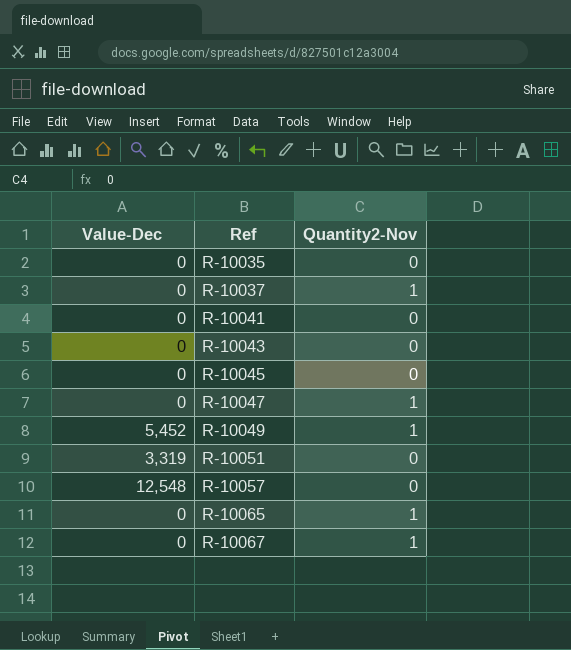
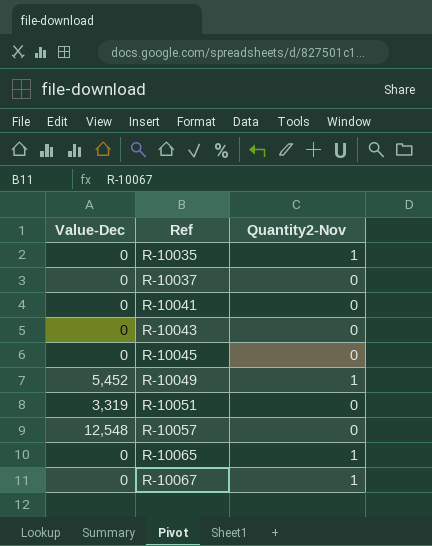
row R-10047: 0 | 1 -> none
R-10035 | Quantity2-Nov: 0 -> 1
R-10037 | Quantity2-Nov: 1 -> 0

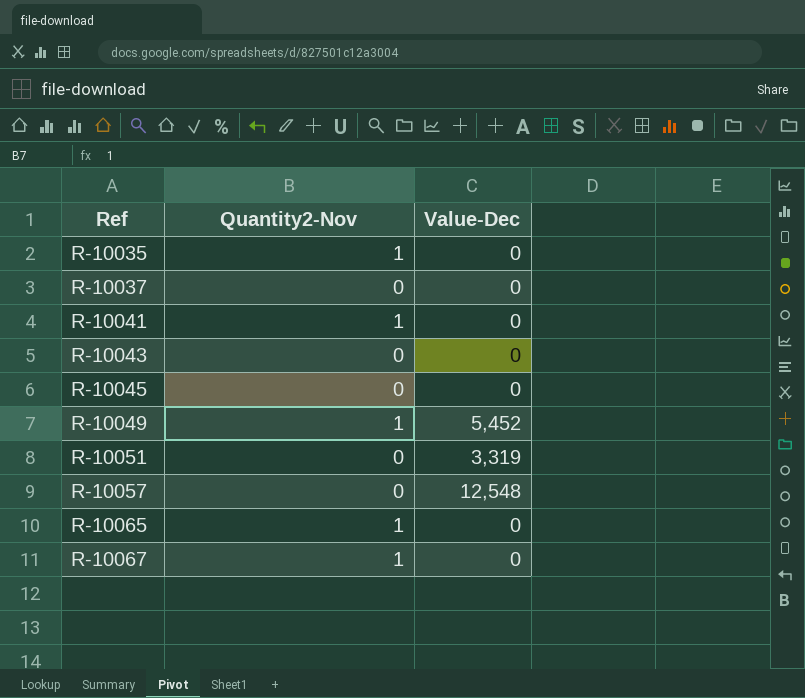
column Value-Dec | position: 1 -> 3
R-10041 | Quantity2-Nov: 0 -> 1

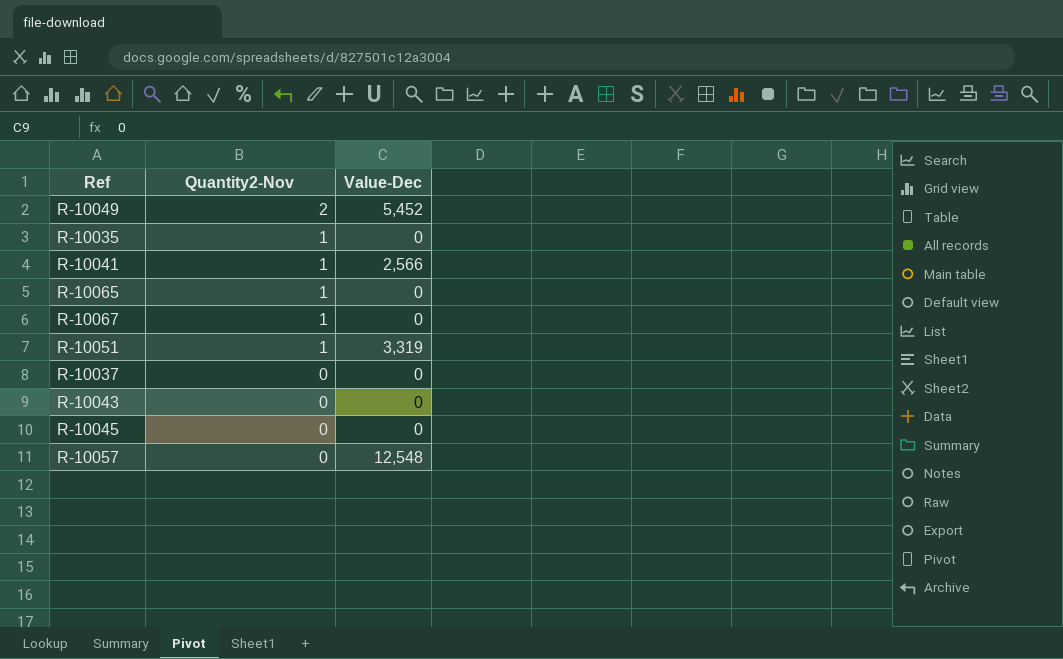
row order: Ref ascending -> Quantity2-Nov descending
R-10049 | Quantity2-Nov: 1 -> 2
R-10041 | Value-Dec: 0 -> 2,566
R-10051 | Quantity2-Nov: 0 -> 1

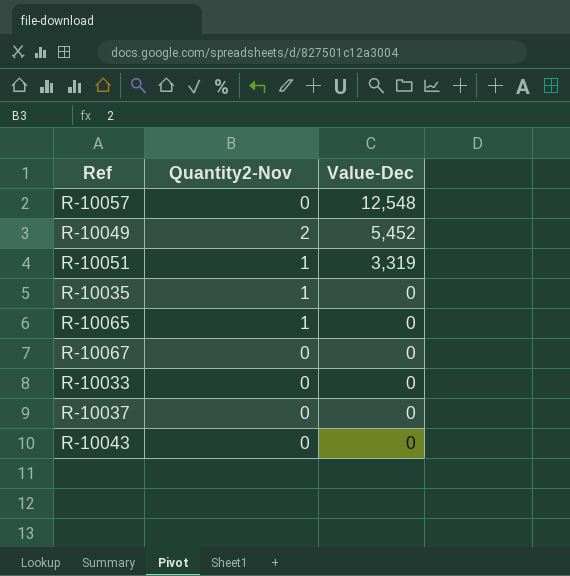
row order: Quantity2-Nov descending -> Value-Dec descending
row R-10041: 1 | 2,566 -> none
row R-10045: 0 | 0 -> none
R-10067 | Quantity2-Nov: 1 -> 0
row R-10033: none -> 0 | 0

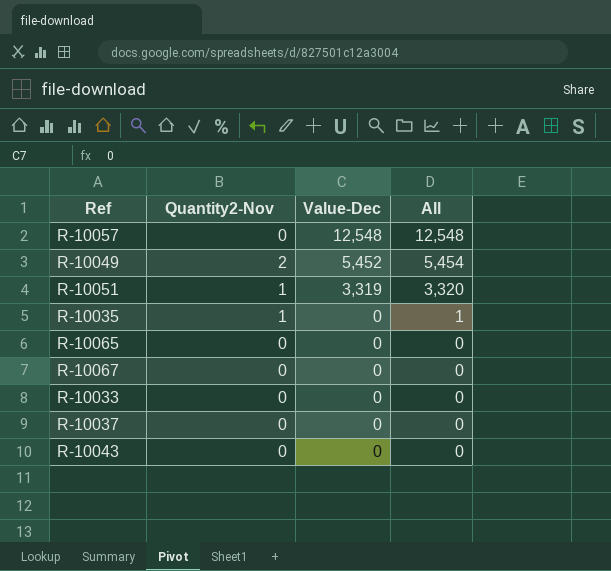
column All | formula: none -> [Quantity2-Nov] + [Value-Dec]
R-10065 | Quantity2-Nov: 1 -> 0

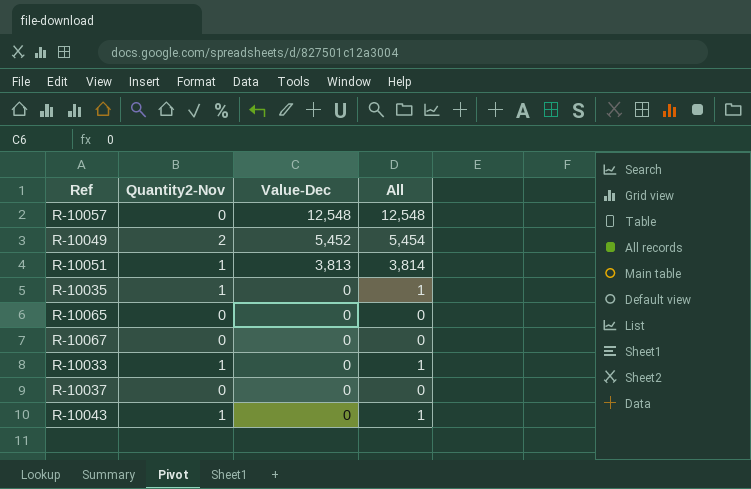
R-10051 | Value-Dec: 3,319 -> 3,813
R-10051 | All: 3,320 -> 3,814
R-10033 | Quantity2-Nov: 0 -> 1
R-10033 | All: 0 -> 1
R-10043 | Quantity2-Nov: 0 -> 1
R-10043 | All: 0 -> 1

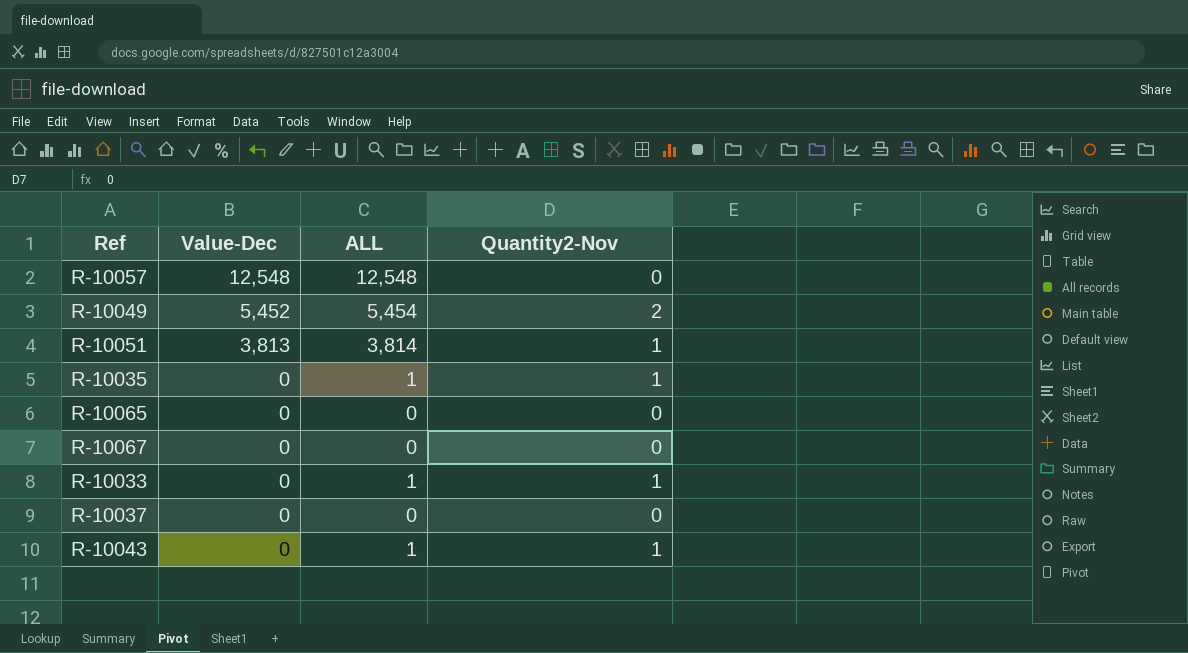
column name: All -> ALL
column Quantity2-Nov | position: 2 -> 4

